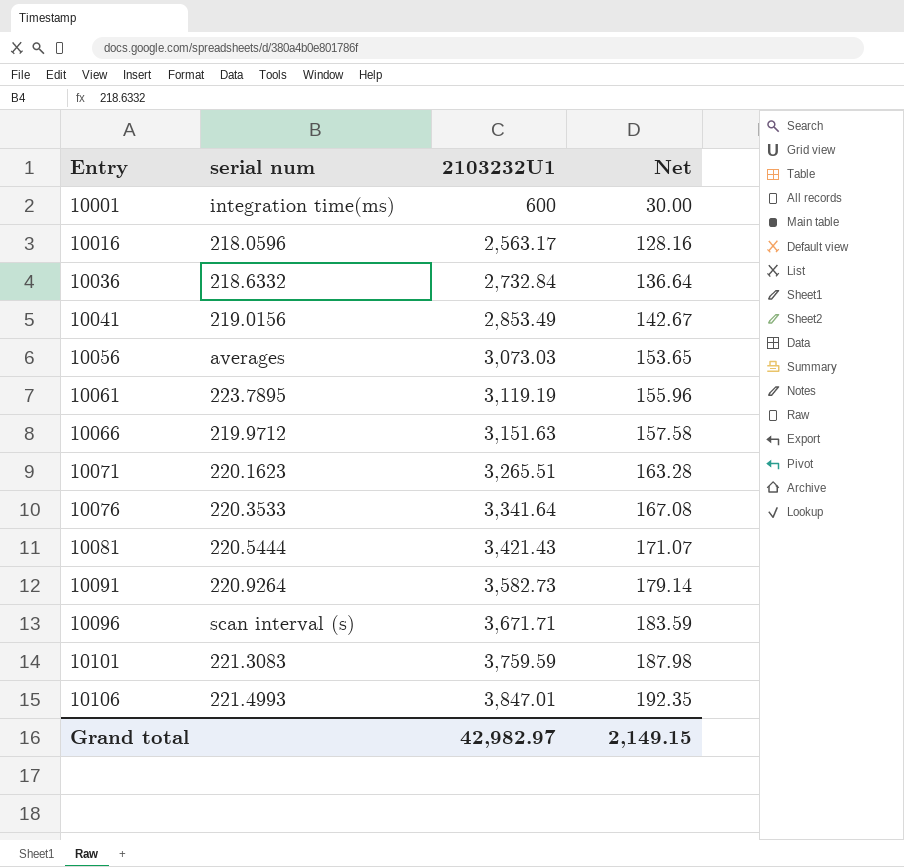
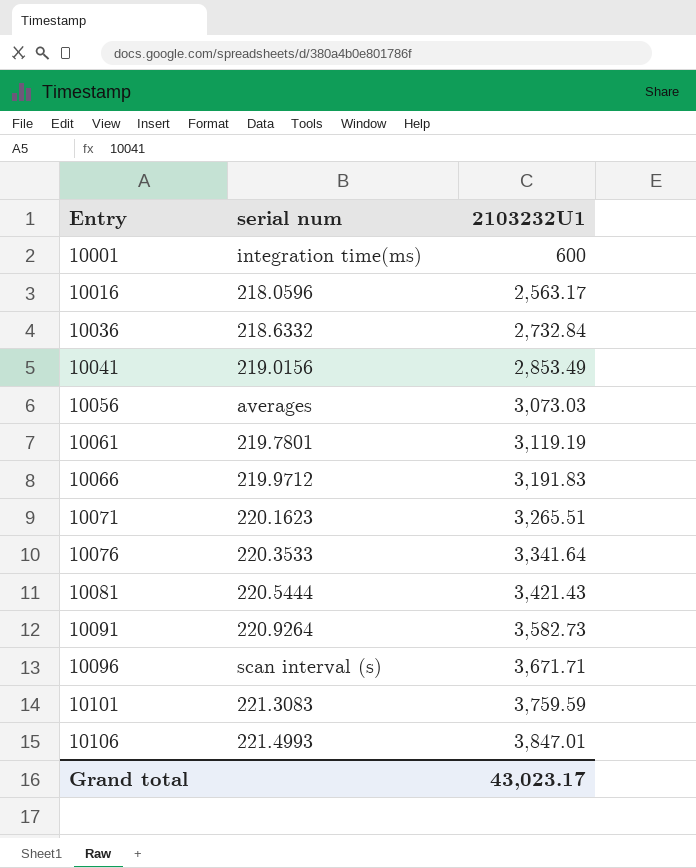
column Net | formula: [2103232U1] * 0.05 -> none
10061 | serial num: 223.7895 -> 219.7801
10066 | 2103232U1: 3,151.63 -> 3,191.83
Grand total | 2103232U1: 42,982.97 -> 43,023.17

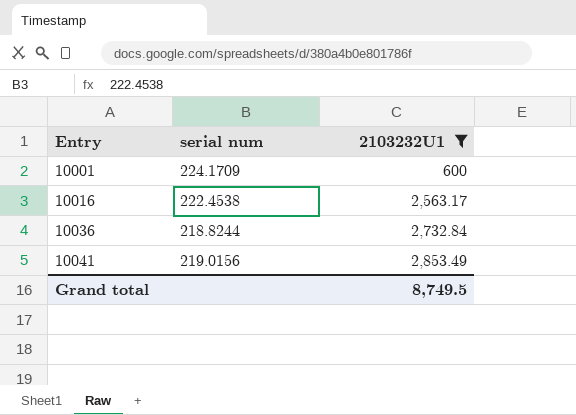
filter: none -> 2103232U1 <= 2,853.49
10001 | serial num: integration time(ms) -> 224.1709
10016 | serial num: 218.0596 -> 222.4538
10036 | serial num: 218.6332 -> 218.8244
Grand total | 2103232U1: 43,023.17 -> 8,749.5

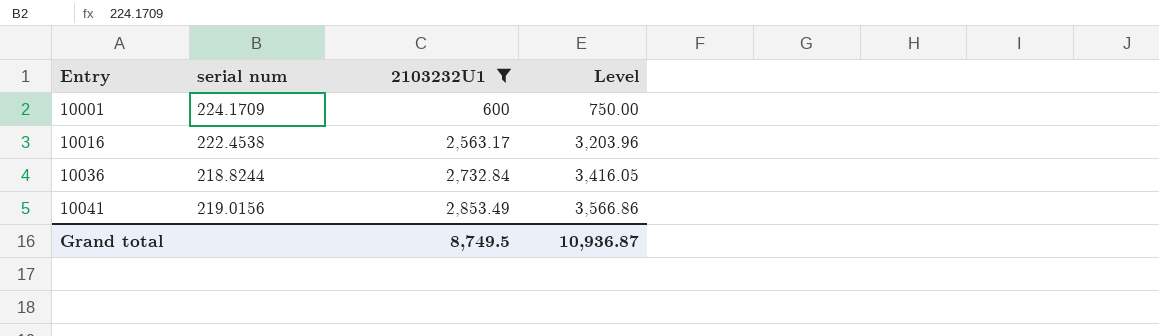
column Level | formula: none -> [2103232U1] * 1.25

